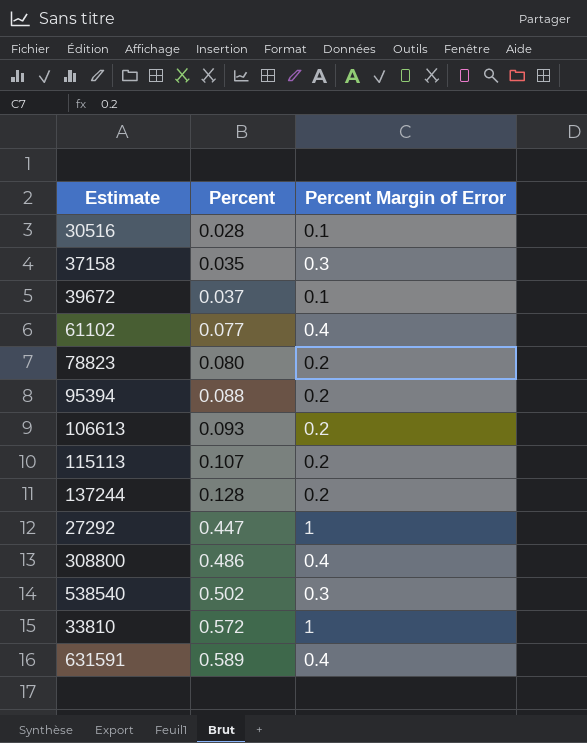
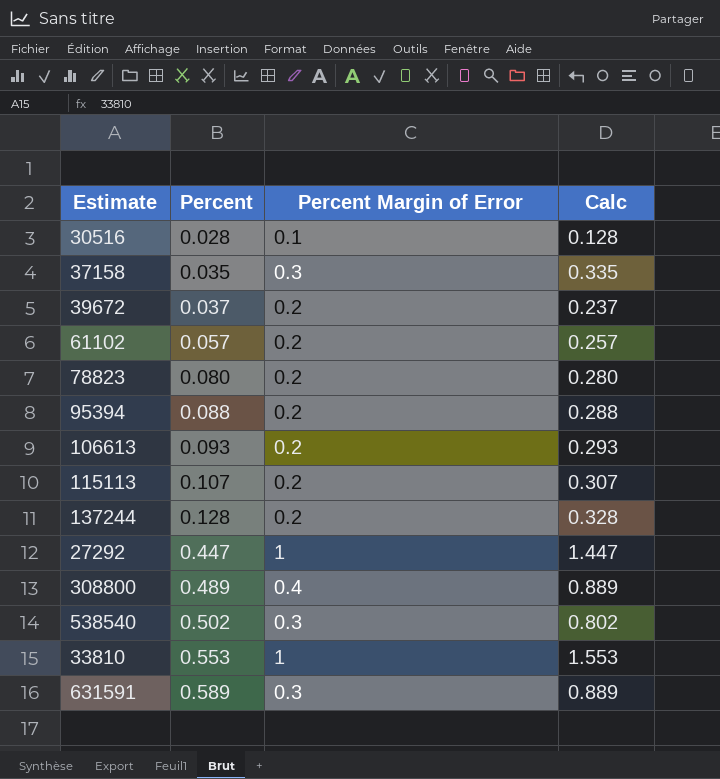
column Calc | formula: none -> [Percent] + [Percent Margin of Error]
39672 | Percent Margin of Error: 0.1 -> 0.2
61102 | Percent: 0.077 -> 0.057
61102 | Percent Margin of Error: 0.4 -> 0.2
308800 | Percent: 0.486 -> 0.489
33810 | Percent: 0.572 -> 0.553
631591 | Percent Margin of Error: 0.4 -> 0.3

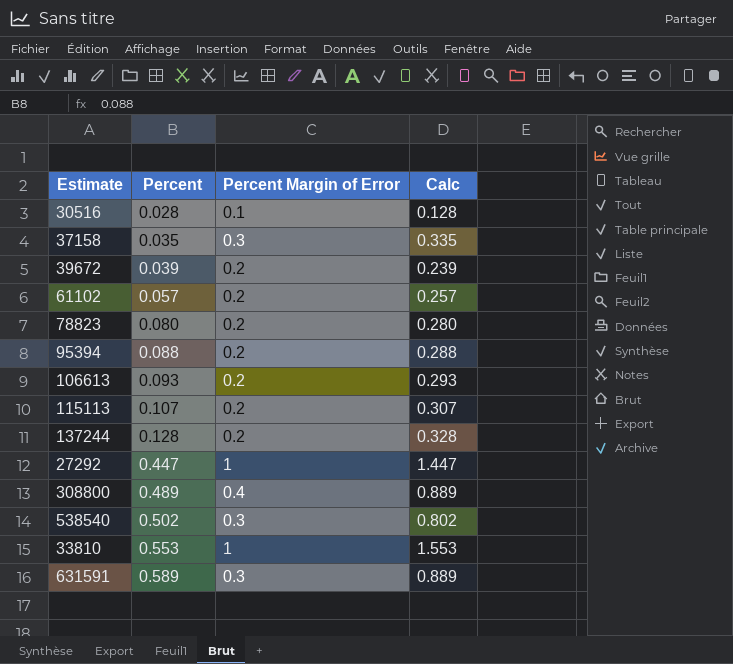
39672 | Percent: 0.037 -> 0.039
39672 | Calc: 0.237 -> 0.239

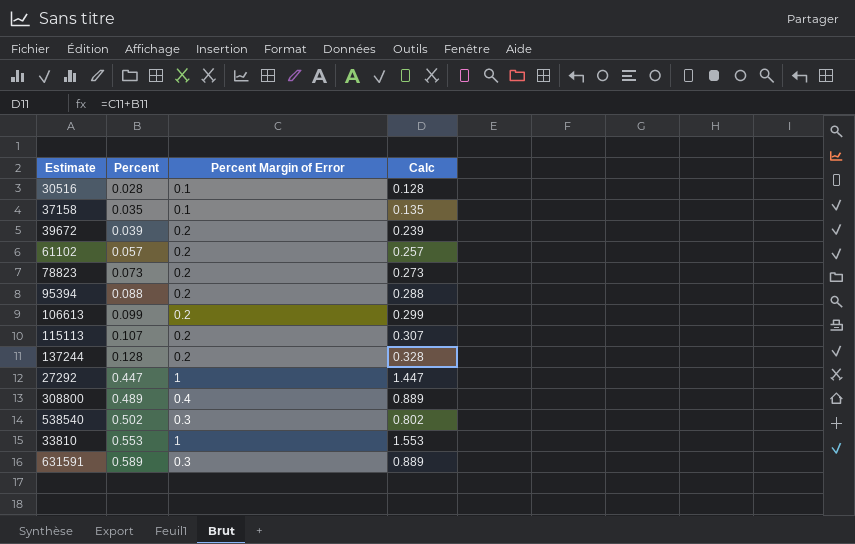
37158 | Percent Margin of Error: 0.3 -> 0.1
37158 | Calc: 0.335 -> 0.135
78823 | Percent: 0.080 -> 0.073
78823 | Calc: 0.280 -> 0.273
106613 | Percent: 0.093 -> 0.099
106613 | Calc: 0.293 -> 0.299

